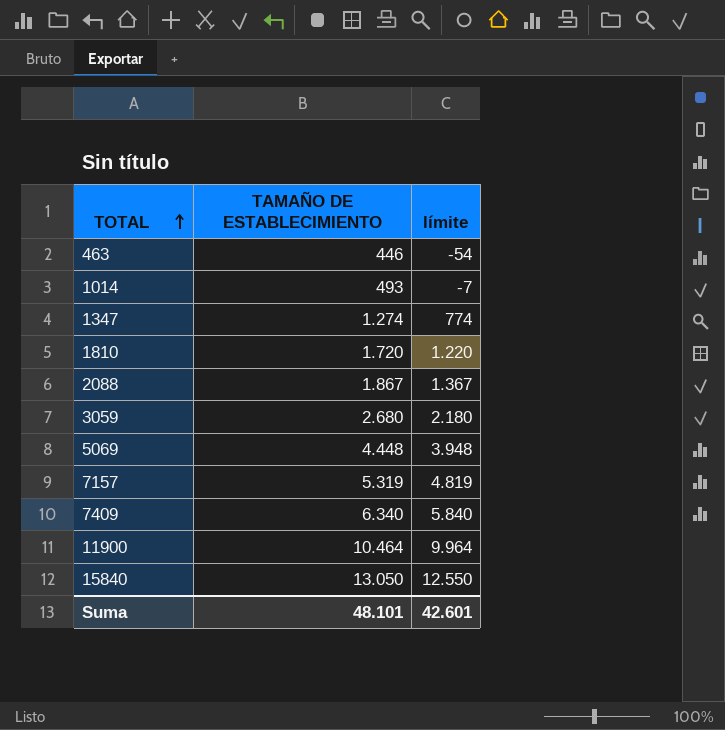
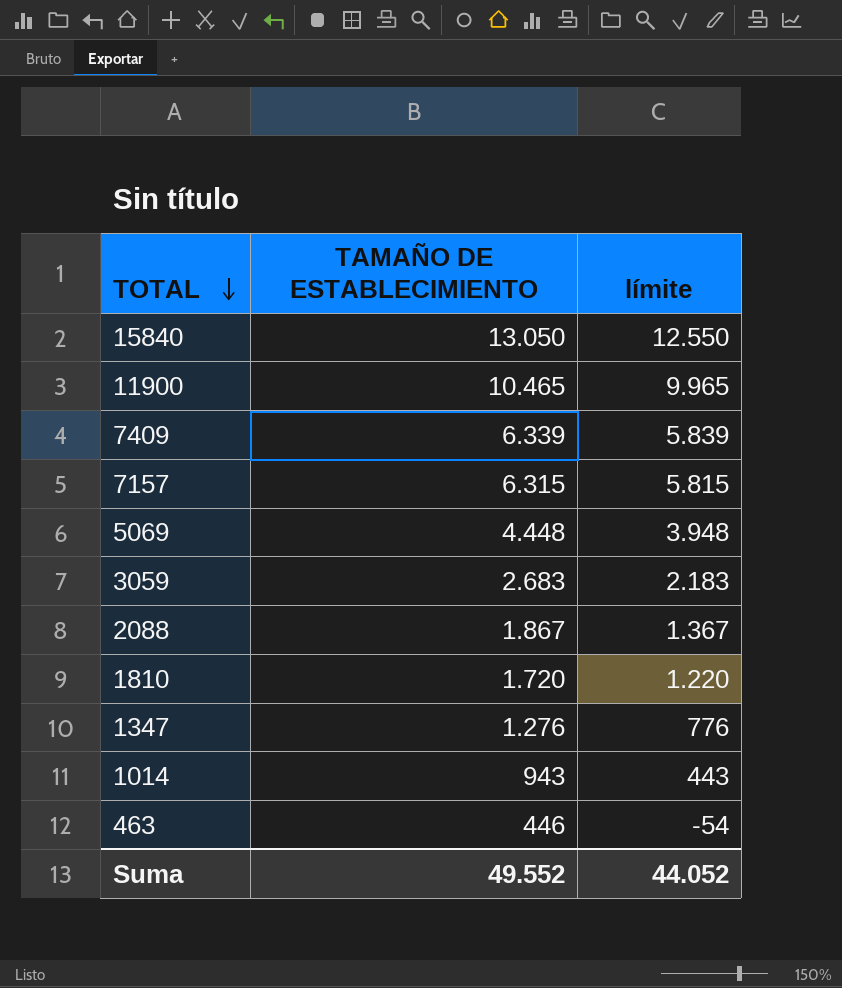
row order: TOTAL ascending -> TOTAL descending
11900 | TAMAÑO DE ESTABLECIMIENTO: 10.464 -> 10.465
11900 | límite: 9.964 -> 9.965
7409 | TAMAÑO DE ESTABLECIMIENTO: 6.340 -> 6.339
7409 | límite: 5.840 -> 5.839
7157 | TAMAÑO DE ESTABLECIMIENTO: 5.319 -> 6.315
7157 | límite: 4.819 -> 5.815
3059 | TAMAÑO DE ESTABLECIMIENTO: 2.680 -> 2.683
3059 | límite: 2.180 -> 2.183
1347 | TAMAÑO DE ESTABLECIMIENTO: 1.274 -> 1.276
1347 | límite: 774 -> 776
1014 | TAMAÑO DE ESTABLECIMIENTO: 493 -> 943
1014 | límite: -7 -> 443
Suma | TAMAÑO DE ESTABLECIMIENTO: 48.101 -> 49.552
Suma | límite: 42.601 -> 44.052

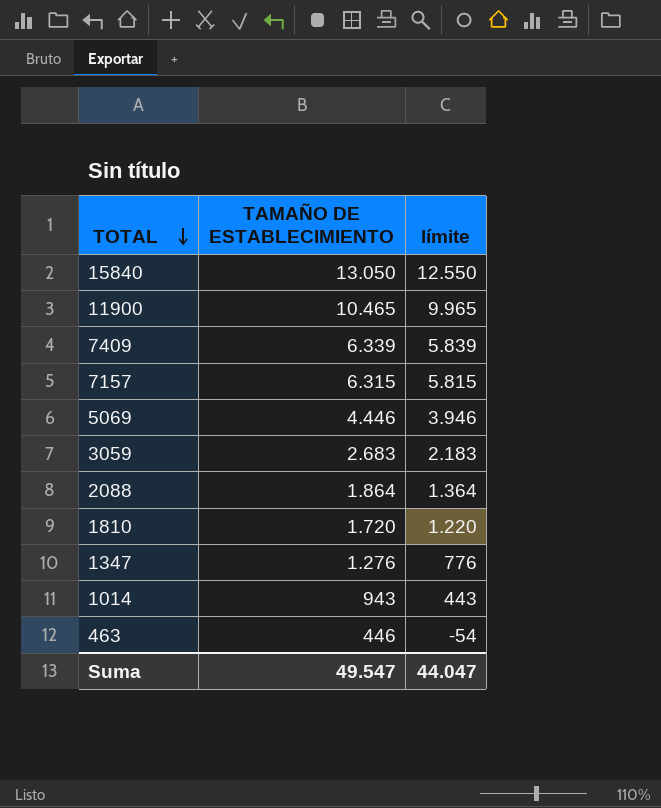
5069 | TAMAÑO DE ESTABLECIMIENTO: 4.448 -> 4.446
5069 | límite: 3.948 -> 3.946
2088 | TAMAÑO DE ESTABLECIMIENTO: 1.867 -> 1.864
2088 | límite: 1.367 -> 1.364
Suma | TAMAÑO DE ESTABLECIMIENTO: 49.552 -> 49.547
Suma | límite: 44.052 -> 44.047

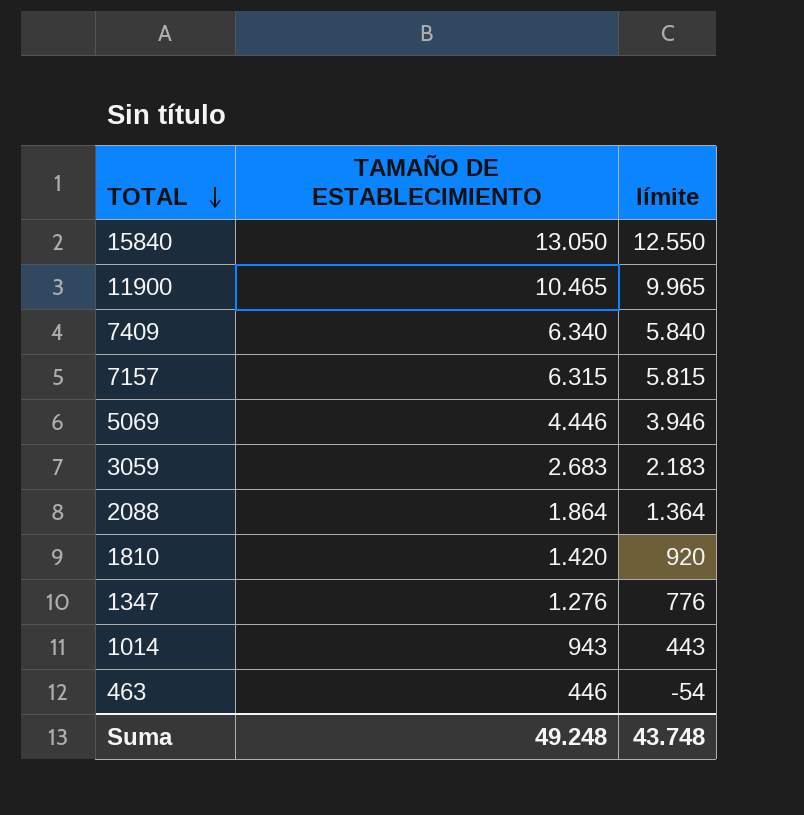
7409 | TAMAÑO DE ESTABLECIMIENTO: 6.339 -> 6.340
7409 | límite: 5.839 -> 5.840
1810 | TAMAÑO DE ESTABLECIMIENTO: 1.720 -> 1.420
1810 | límite: 1.220 -> 920
Suma | TAMAÑO DE ESTABLECIMIENTO: 49.547 -> 49.248
Suma | límite: 44.047 -> 43.748

